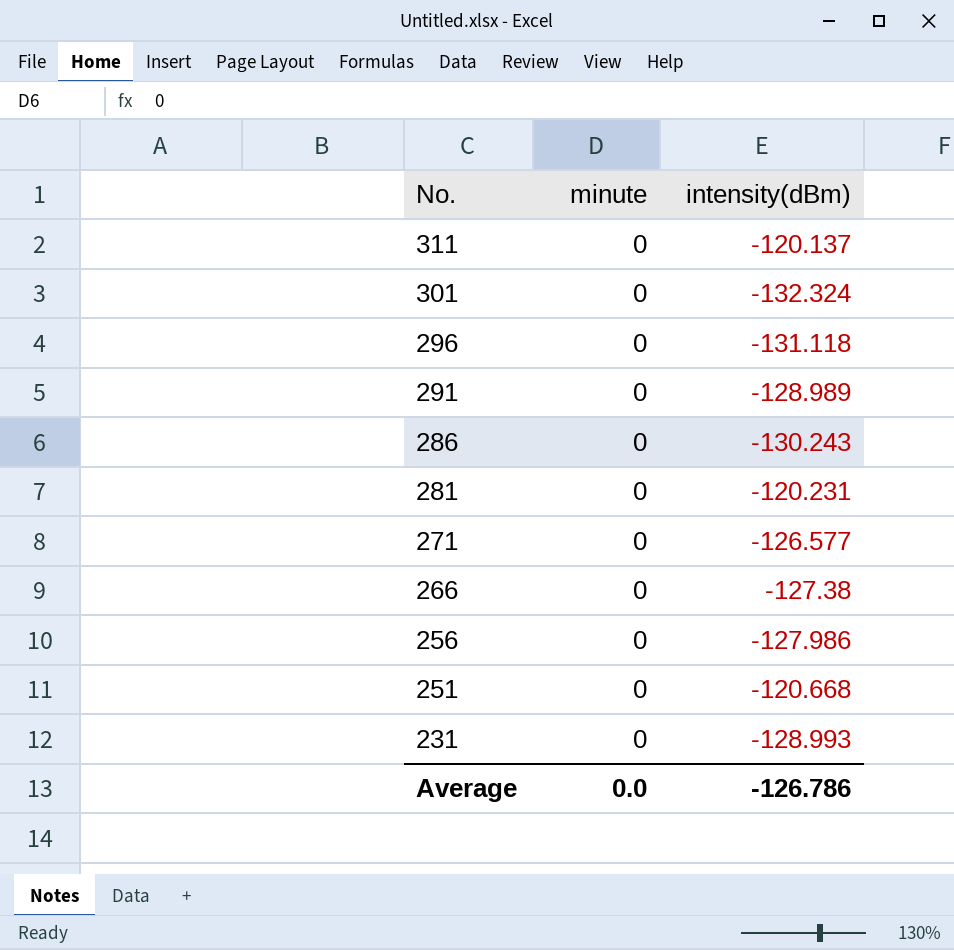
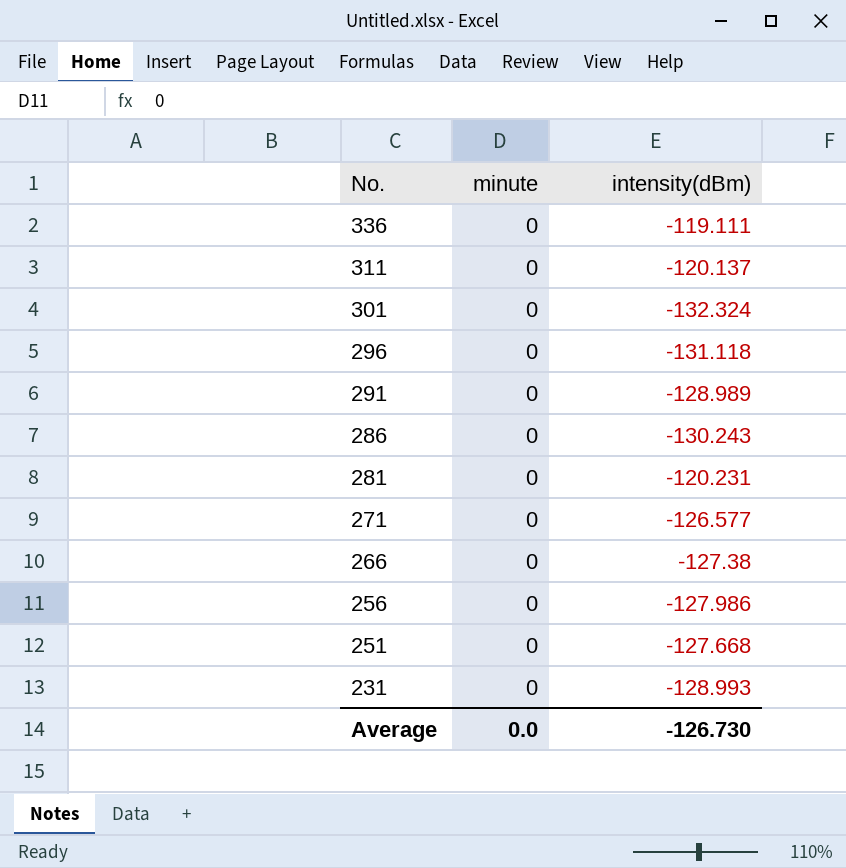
row 336: none -> 0 | -119.111
251 | intensity(dBm): -120.668 -> -127.668
Average | intensity(dBm): -126.786 -> -126.730

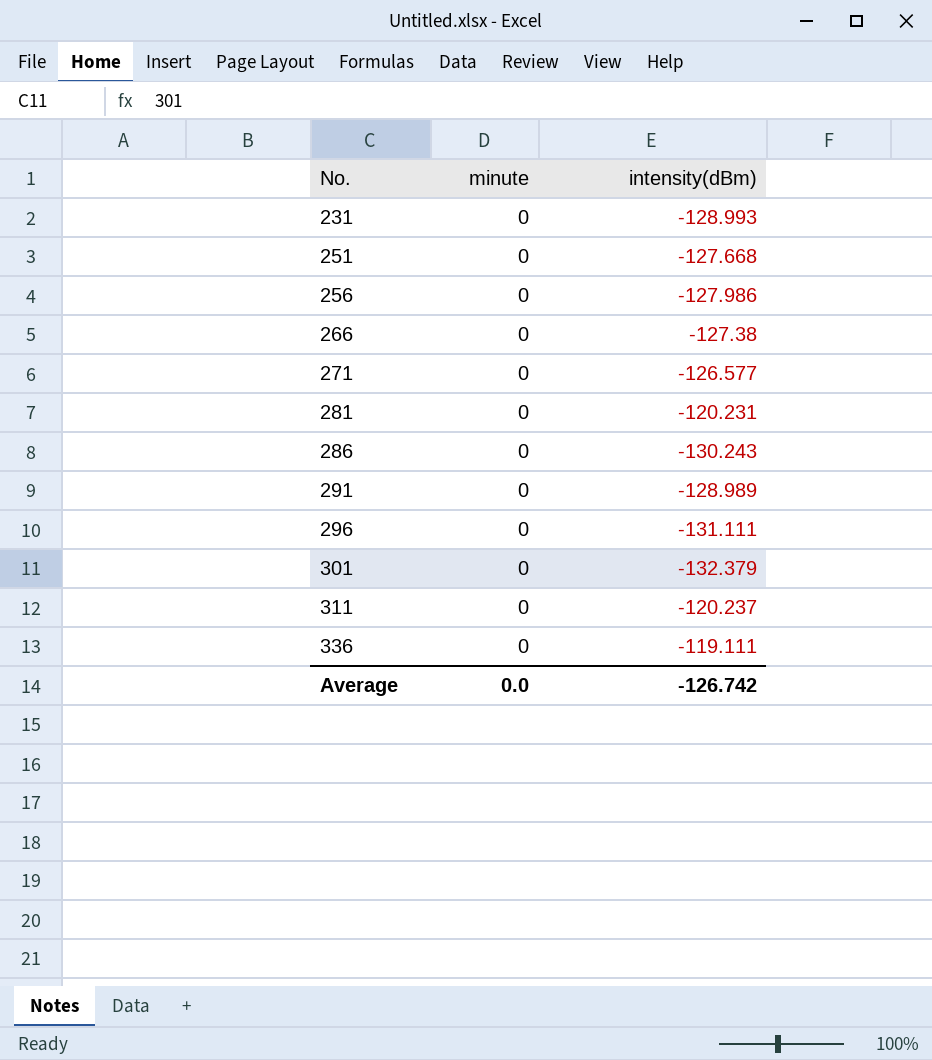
row order: No. descending -> No. ascending
296 | intensity(dBm): -131.118 -> -131.111
301 | intensity(dBm): -132.324 -> -132.379
311 | intensity(dBm): -120.137 -> -120.237
Average | intensity(dBm): -126.730 -> -126.742

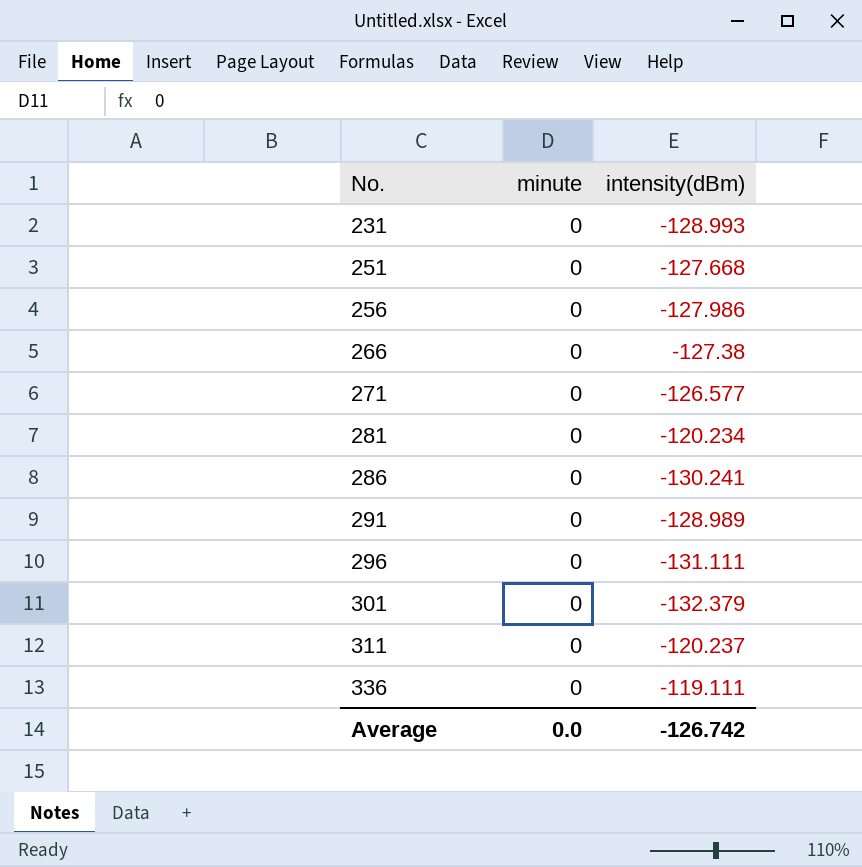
281 | intensity(dBm): -120.231 -> -120.234
286 | intensity(dBm): -130.243 -> -130.241

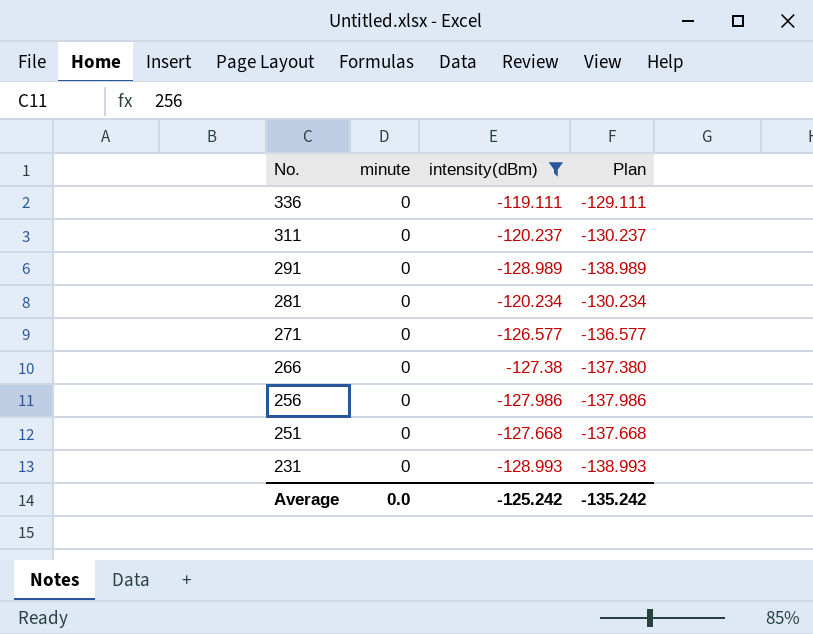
filter: none -> intensity(dBm) >= -128.993
row order: No. ascending -> No. descending
column Plan | formula: none -> [intensity(dBm)] - 10
Average | intensity(dBm): -126.742 -> -125.242

